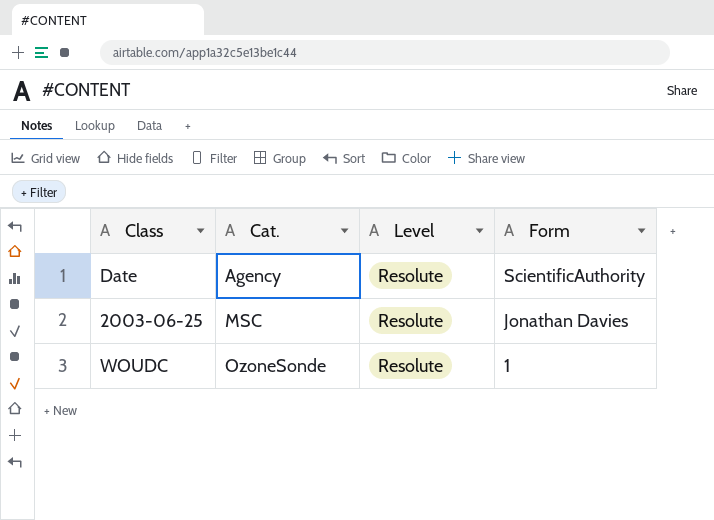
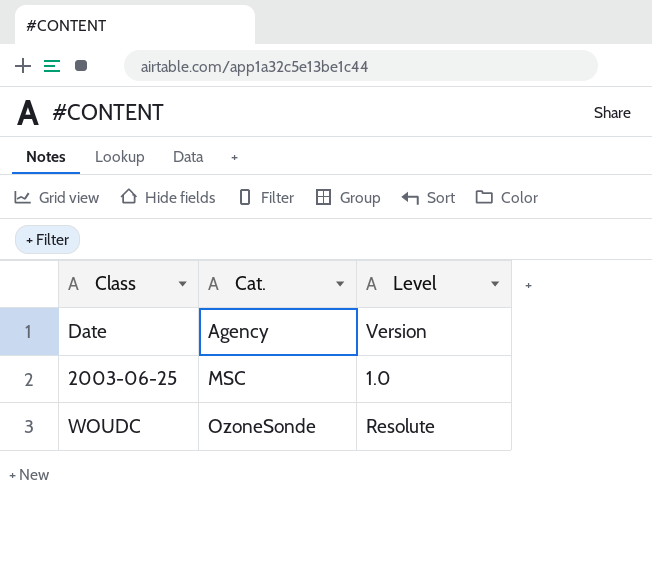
column Form | position: 4 -> none
Date | Level: Resolute -> Version
2003-06-25 | Level: Resolute -> 1.0

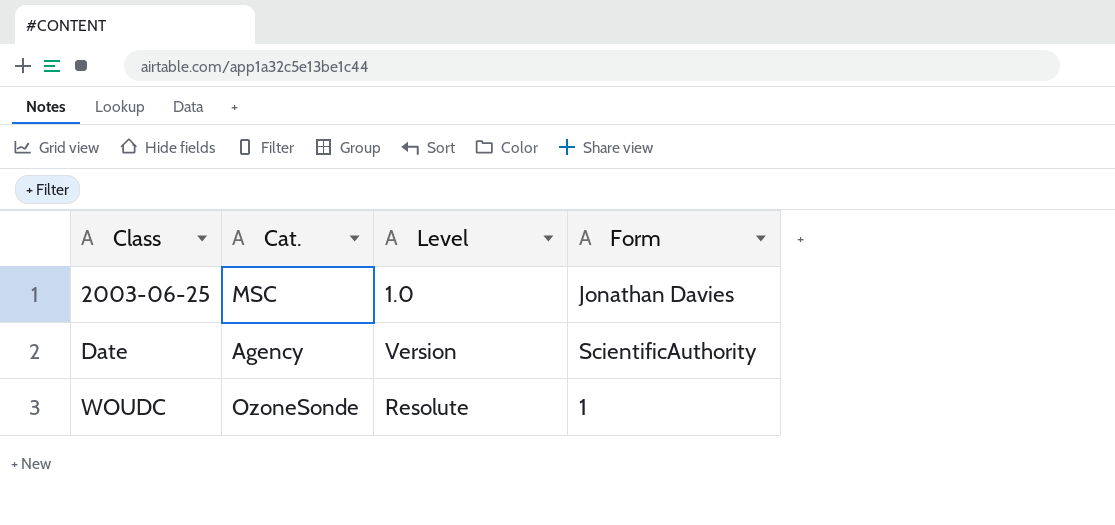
row order: Cat. ascending -> Class ascending
column Form | position: none -> 4

